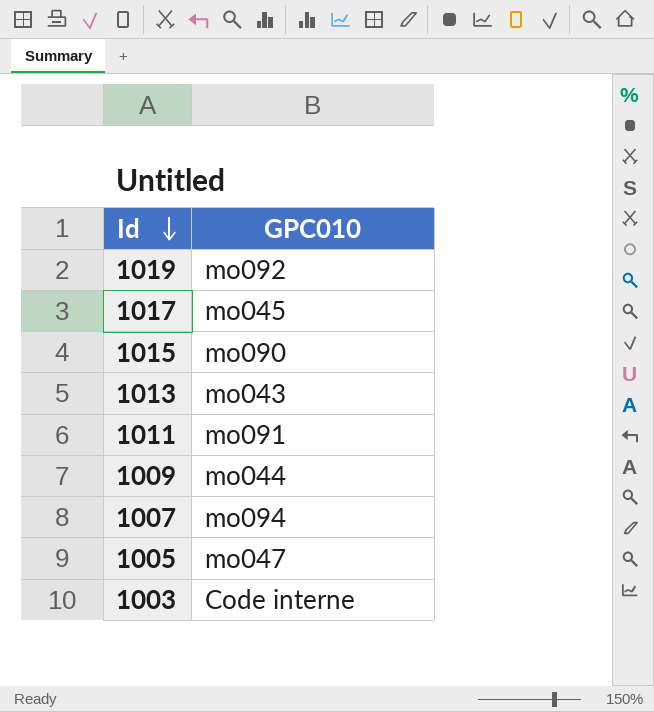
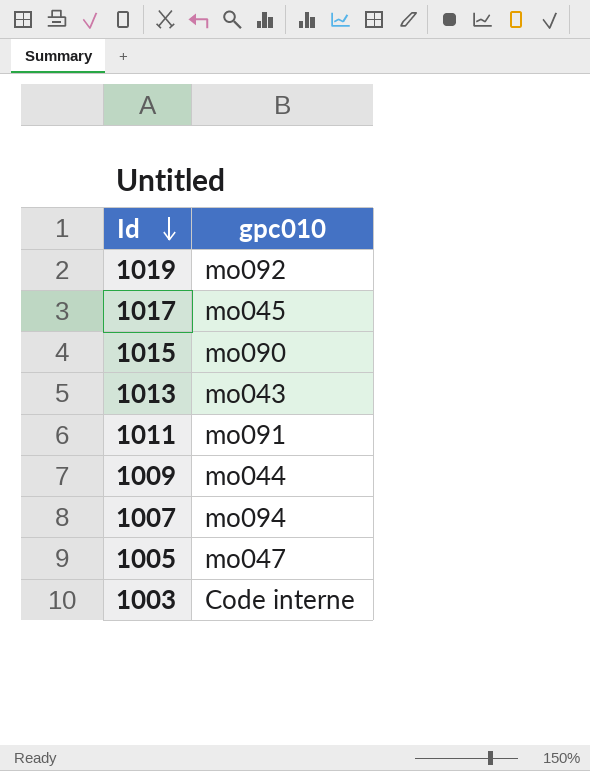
column name: GPC010 -> gpc010

